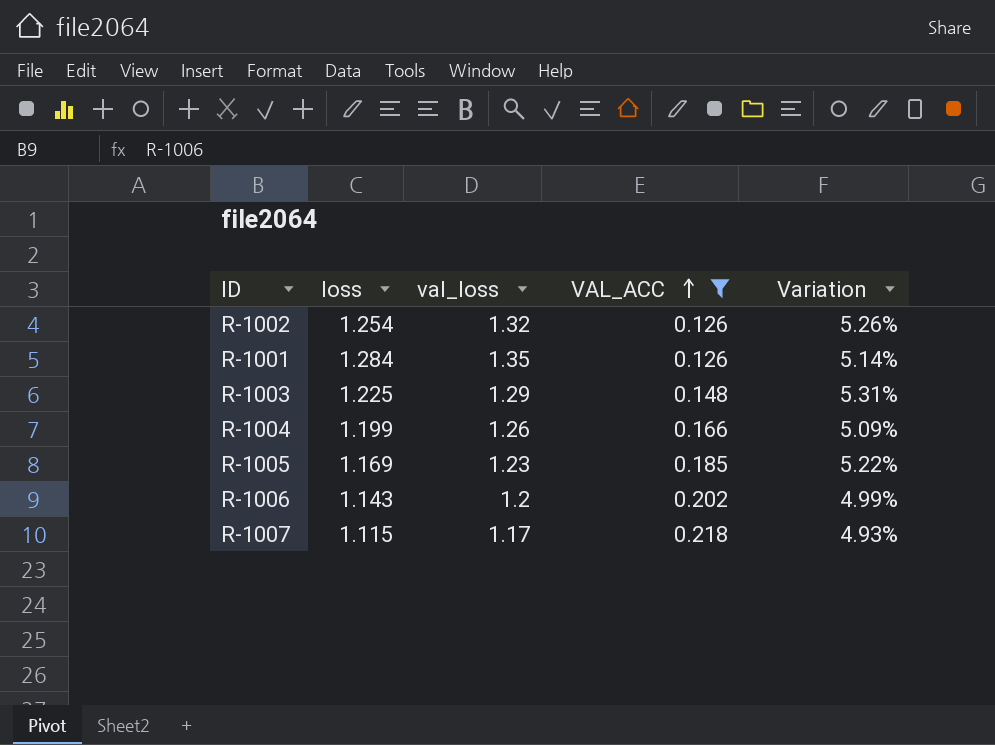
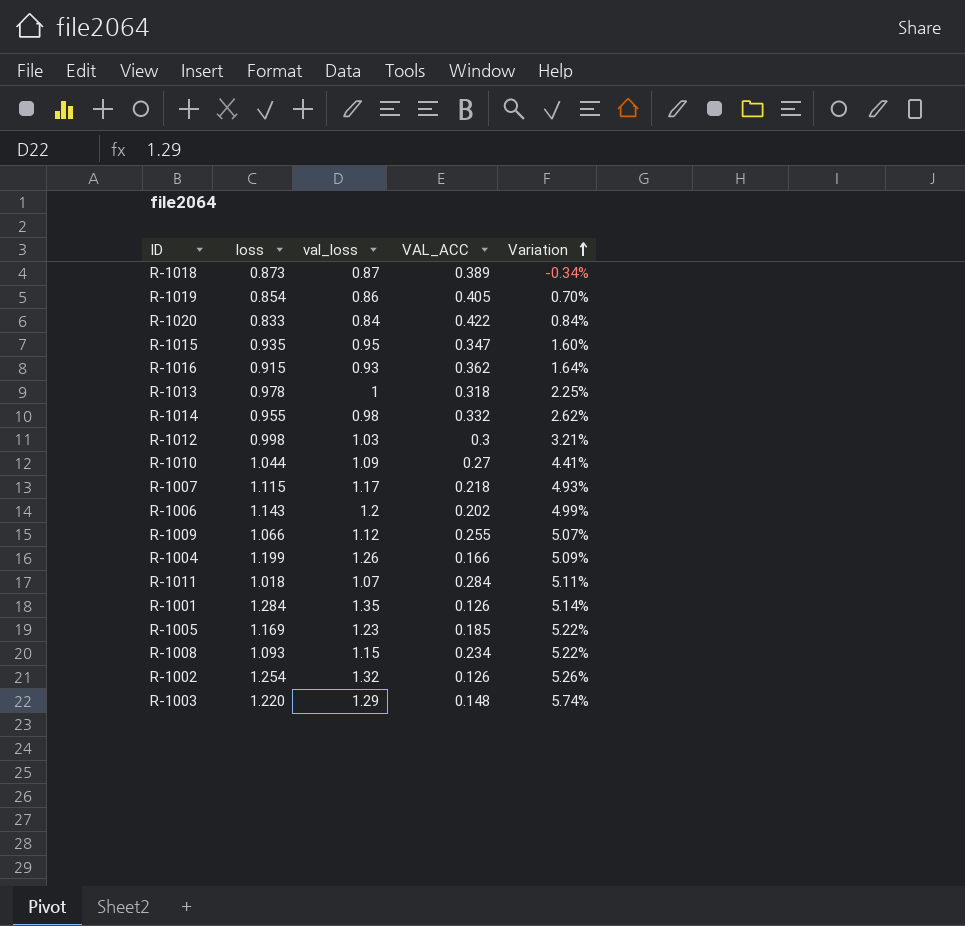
filter: VAL_ACC <= 0.218 -> none
row order: VAL_ACC ascending -> Variation ascending
R-1003 | loss: 1.225 -> 1.220
R-1003 | Variation: 5.31% -> 5.74%

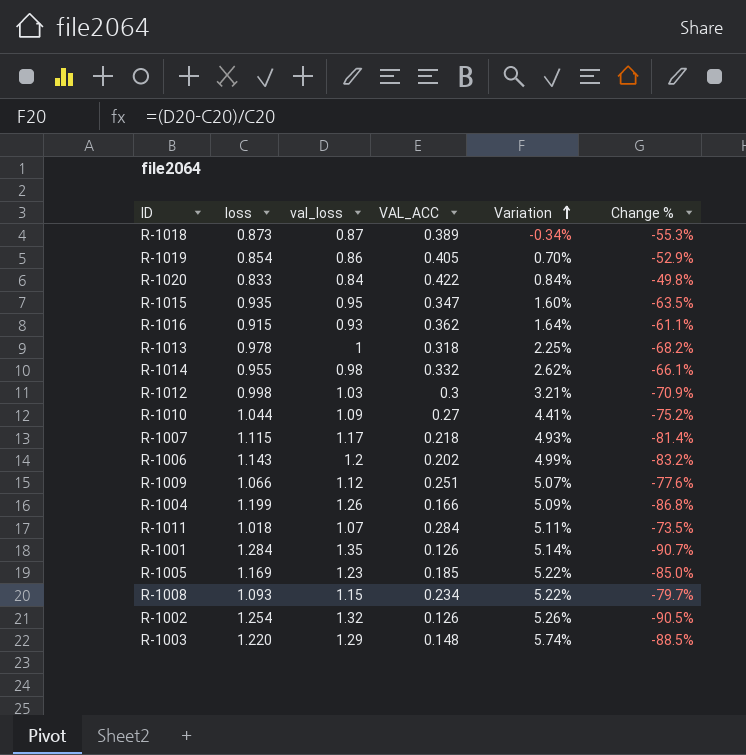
column Change % | formula: none -> ([VAL_ACC] - [val_loss]) / [val_loss]
R-1009 | VAL_ACC: 0.255 -> 0.251

